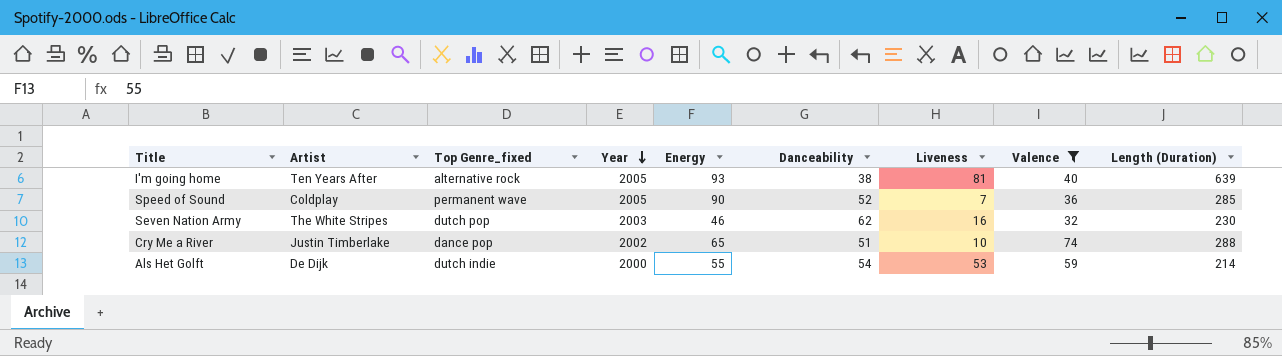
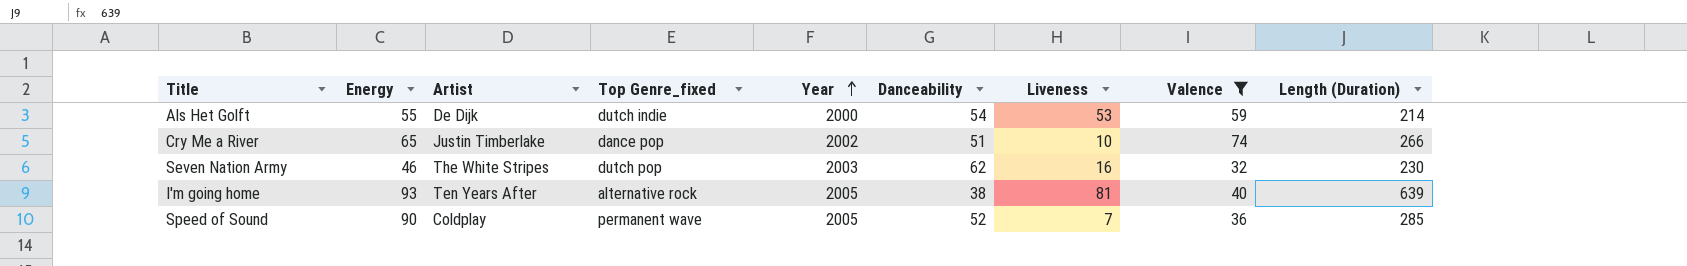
row order: Year descending -> Year ascending
column Energy | position: 5 -> 2
Cry Me a River | Length (Duration): 288 -> 266

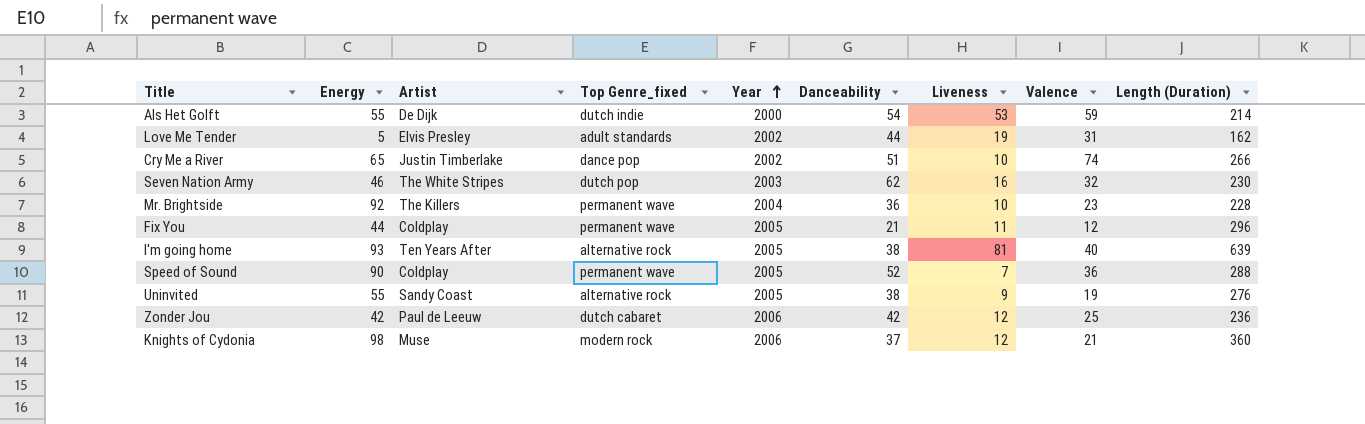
filter: Valence >= 32 -> none
Speed of Sound | Length (Duration): 285 -> 288

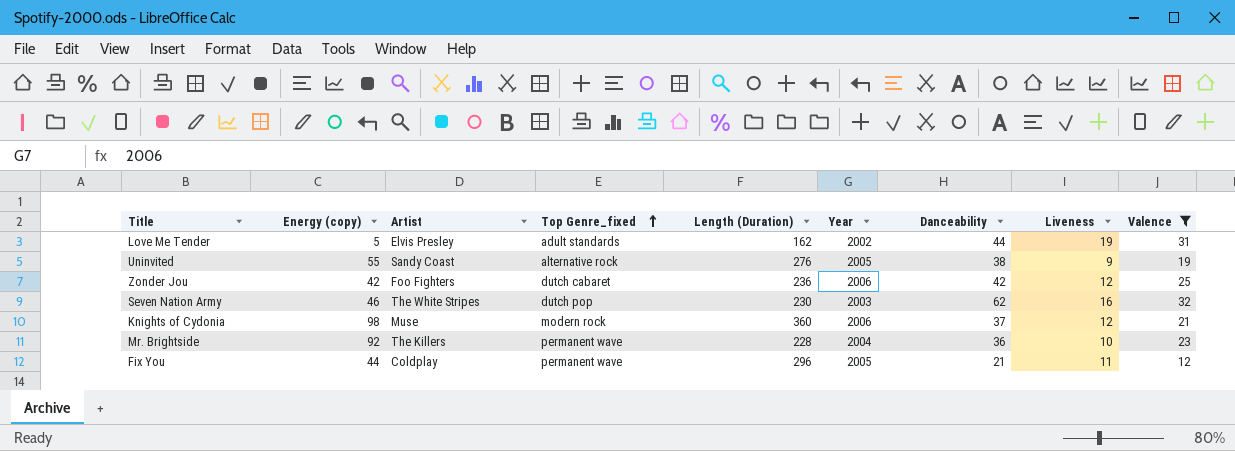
filter: none -> Valence <= 32
row order: Year ascending -> Top Genre_fixed ascending
column name: Energy -> Energy (copy)
column Length (Duration) | position: 9 -> 5
Zonder Jou | Artist: Paul de Leeuw -> Foo Fighters

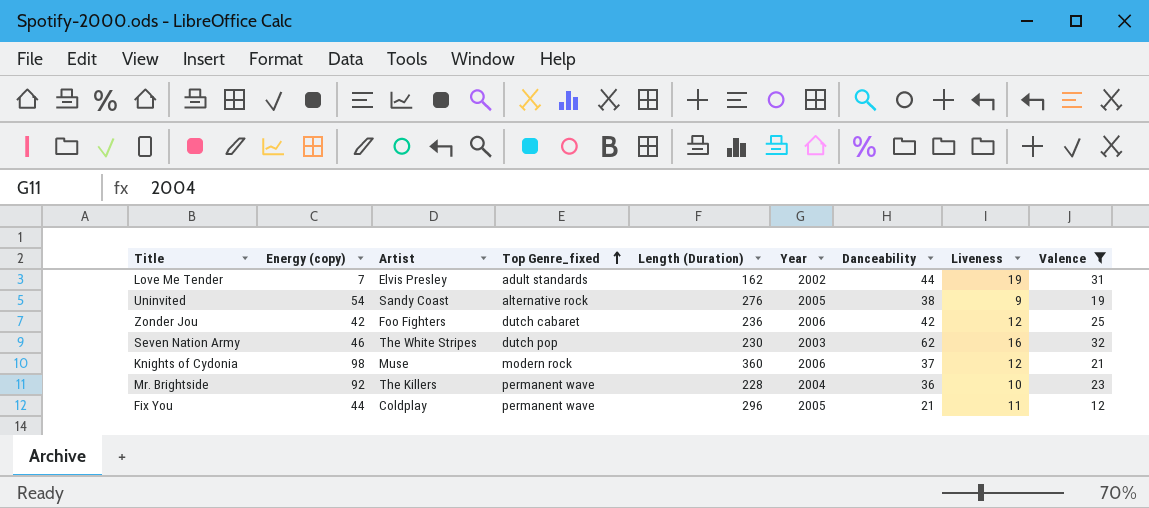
Love Me Tender | Energy (copy): 5 -> 7
Uninvited | Energy (copy): 55 -> 54

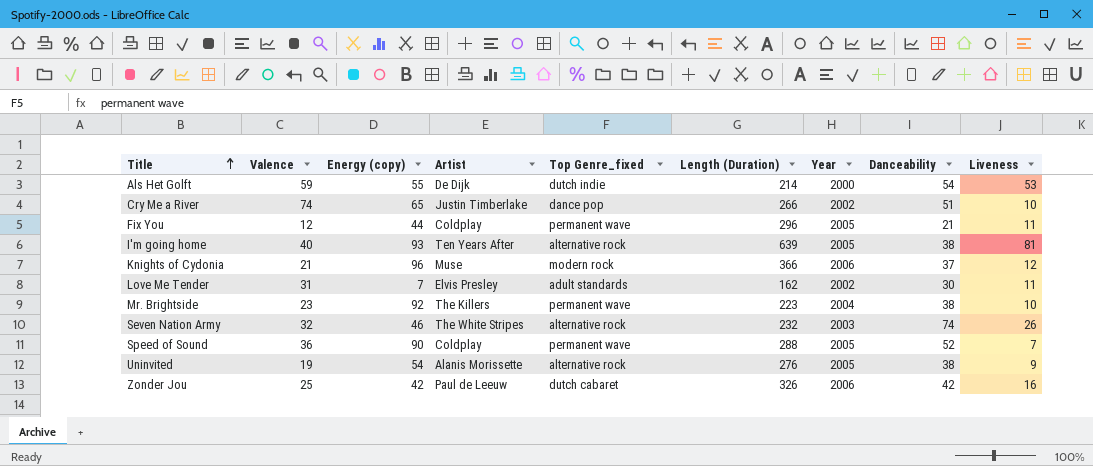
filter: Valence <= 32 -> none
row order: Top Genre_fixed ascending -> Title ascending
column Valence | position: 9 -> 2
Knights of Cydonia | Energy (copy): 98 -> 96
Knights of Cydonia | Length (Duration): 360 -> 366
Love Me Tender | Danceability: 44 -> 30
Love Me Tender | Liveness: 19 -> 11
Mr. Brightside | Length (Duration): 228 -> 223
Mr. Brightside | Danceability: 36 -> 38
Seven Nation Army | Top Genre_fixed: dutch pop -> alternative rock
Seven Nation Army | Length (Duration): 230 -> 232
Seven Nation Army | Danceability: 62 -> 74
Seven Nation Army | Liveness: 16 -> 26
Uninvited | Artist: Sandy Coast -> Alanis Morissette
Zonder Jou | Artist: Foo Fighters -> Paul de Leeuw
Zonder Jou | Length (Duration): 236 -> 326
Zonder Jou | Liveness: 12 -> 16

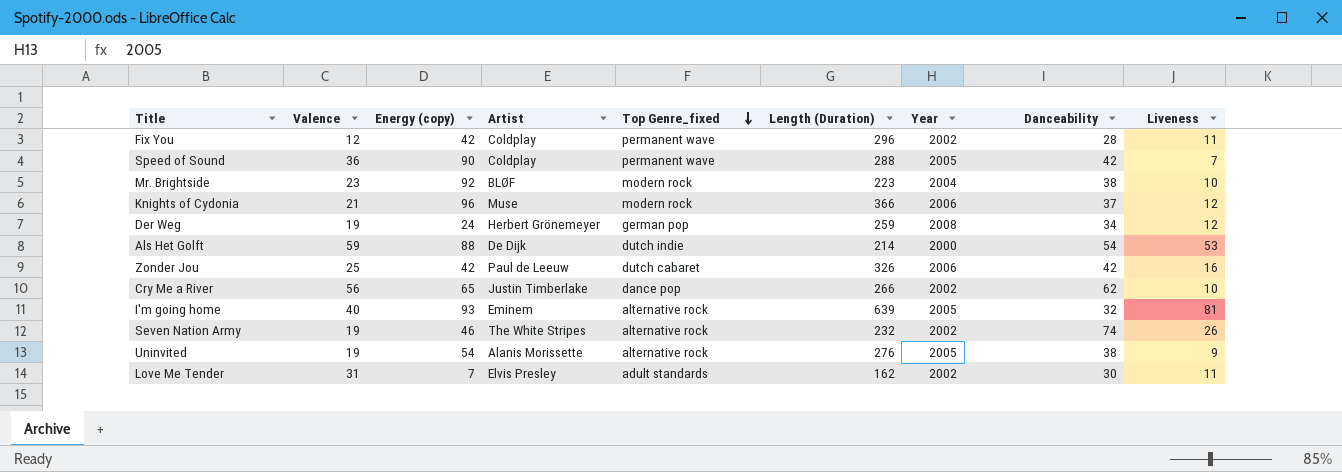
row order: Title ascending -> Top Genre_fixed descending
Fix You | Energy (copy): 44 -> 42
Fix You | Year: 2005 -> 2002
Fix You | Danceability: 21 -> 28
Speed of Sound | Danceability: 52 -> 42
Mr. Brightside | Artist: The Killers -> BLØF
Mr. Brightside | Top Genre_fixed: permanent wave -> modern rock
row Der Weg: none -> 19 | 24 | Herbert Grönemeyer | german pop | 259 | 2008 | 34 | 12
Als Het Golft | Energy (copy): 55 -> 88
Cry Me a River | Valence: 74 -> 56
Cry Me a River | Danceability: 51 -> 62
I'm going home | Artist: Ten Years After -> Eminem
I'm going home | Danceability: 38 -> 32
Seven Nation Army | Valence: 32 -> 19
Seven Nation Army | Year: 2003 -> 2002

